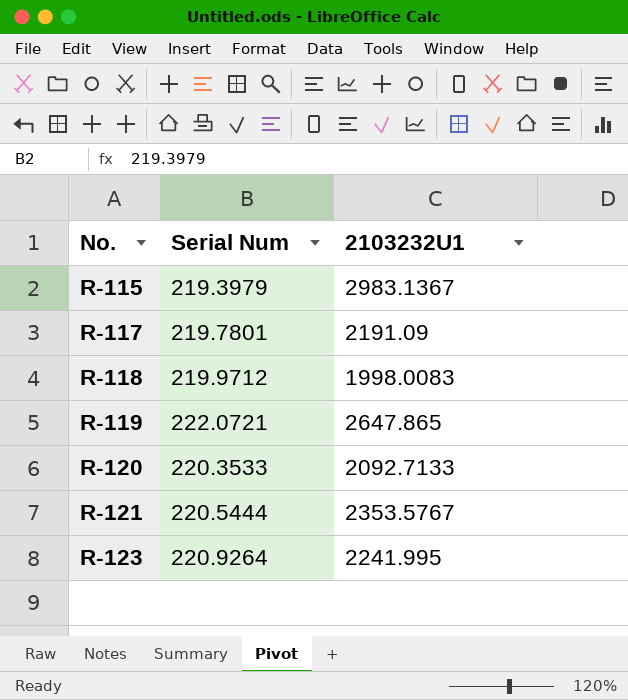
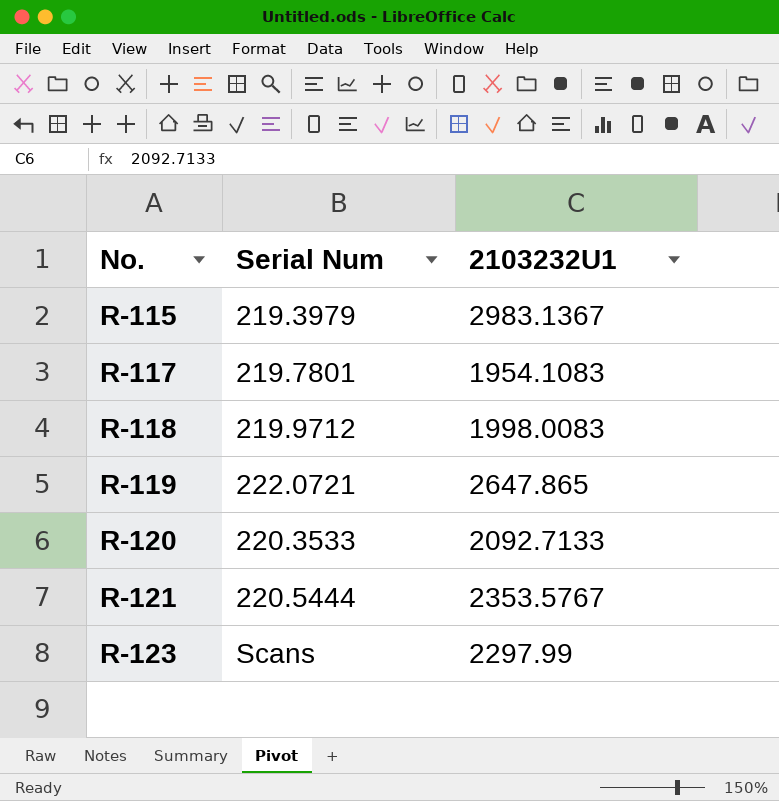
R-117 | 2103232U1: 2191.09 -> 1954.1083
R-123 | Serial Num: 220.9264 -> Scans
R-123 | 2103232U1: 2241.995 -> 2297.99

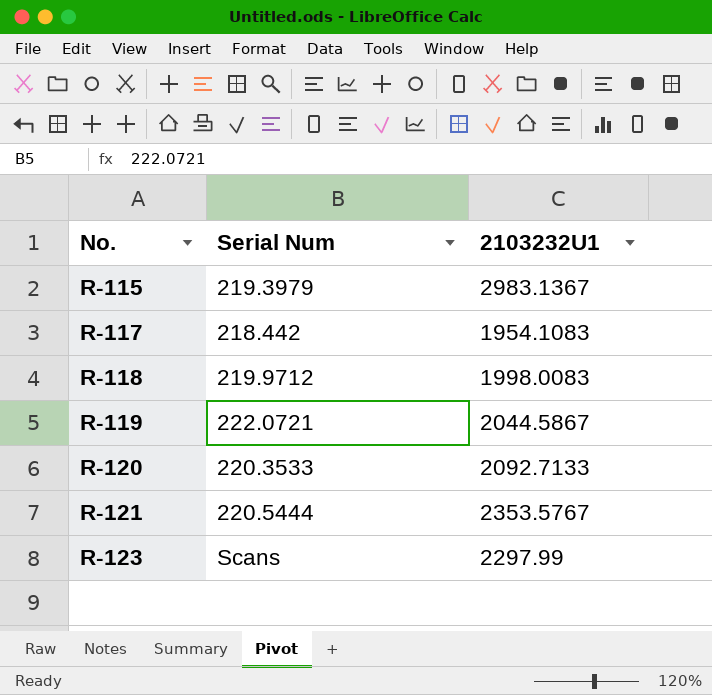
R-117 | Serial Num: 219.7801 -> 218.442
R-119 | 2103232U1: 2647.865 -> 2044.5867

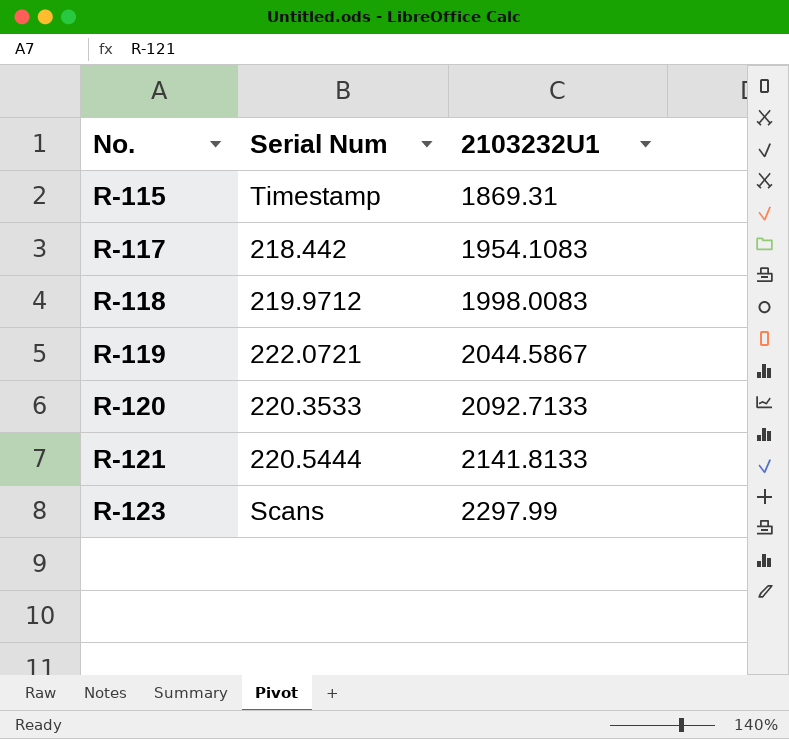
R-115 | Serial Num: 219.3979 -> Timestamp
R-115 | 2103232U1: 2983.1367 -> 1869.31
R-121 | 2103232U1: 2353.5767 -> 2141.8133

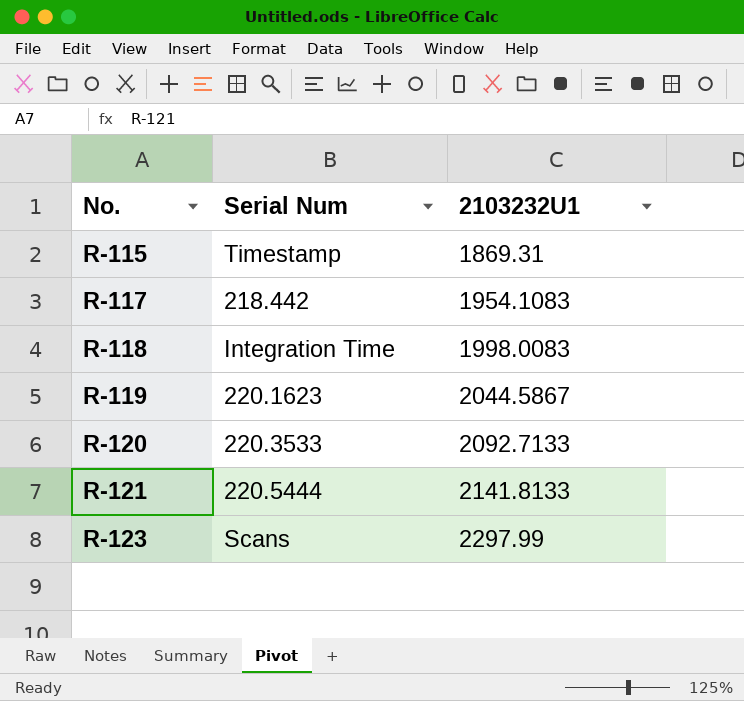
R-118 | Serial Num: 219.9712 -> Integration Time
R-119 | Serial Num: 222.0721 -> 220.1623

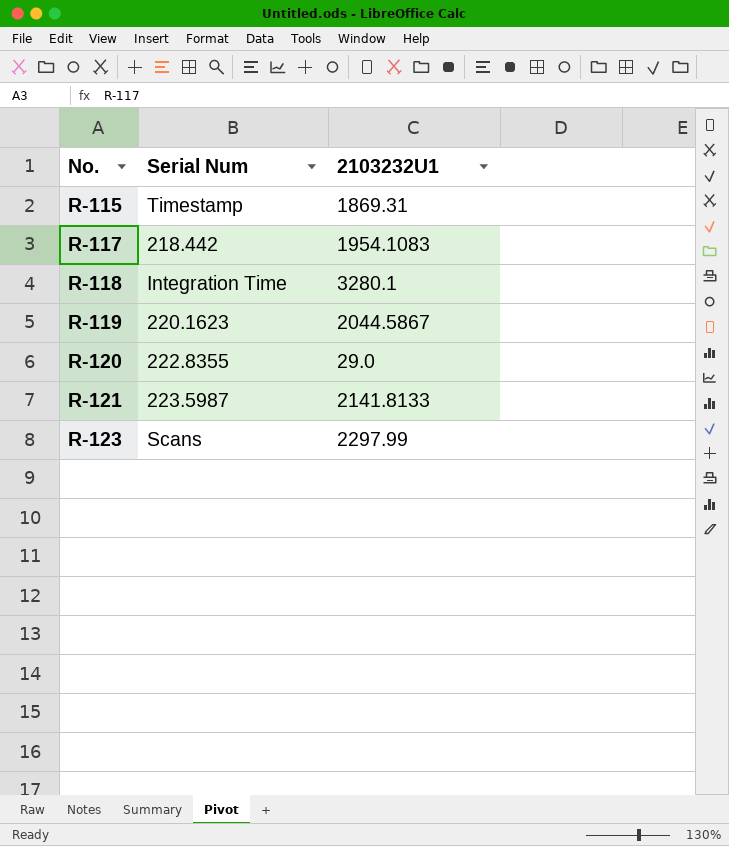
R-118 | 2103232U1: 1998.0083 -> 3280.1
R-120 | Serial Num: 220.3533 -> 222.8355
R-120 | 2103232U1: 2092.7133 -> 29.0
R-121 | Serial Num: 220.5444 -> 223.5987

